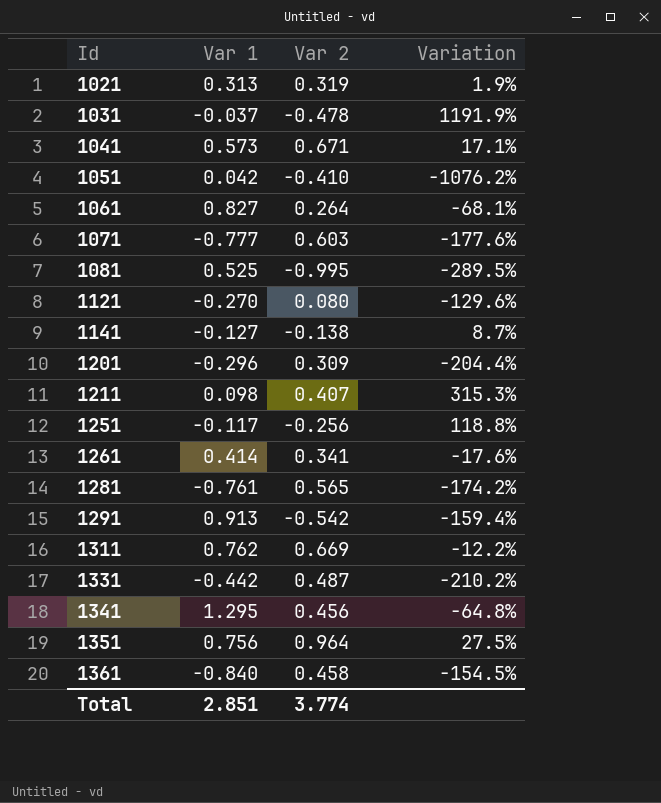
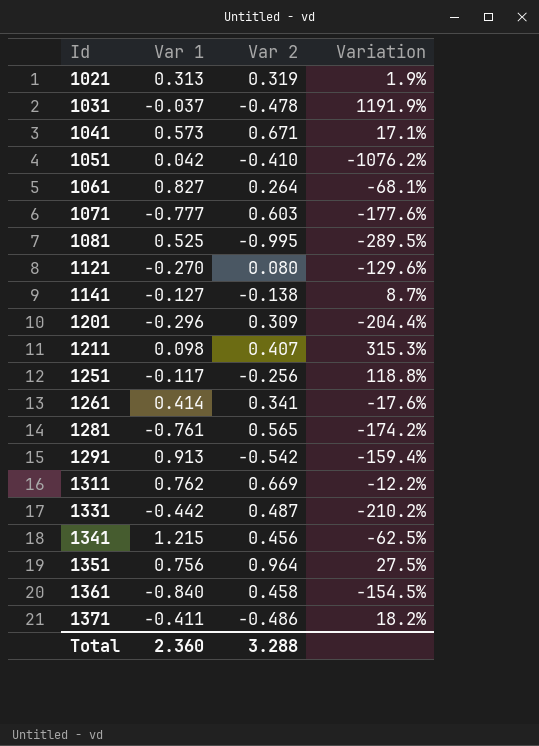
1341 | Var 1: 1.295 -> 1.215
1341 | Variation: -64.8% -> -62.5%
row 1371: none -> -0.411 | -0.486 | 18.2%
Total | Var 1: 2.851 -> 2.360
Total | Var 2: 3.774 -> 3.288

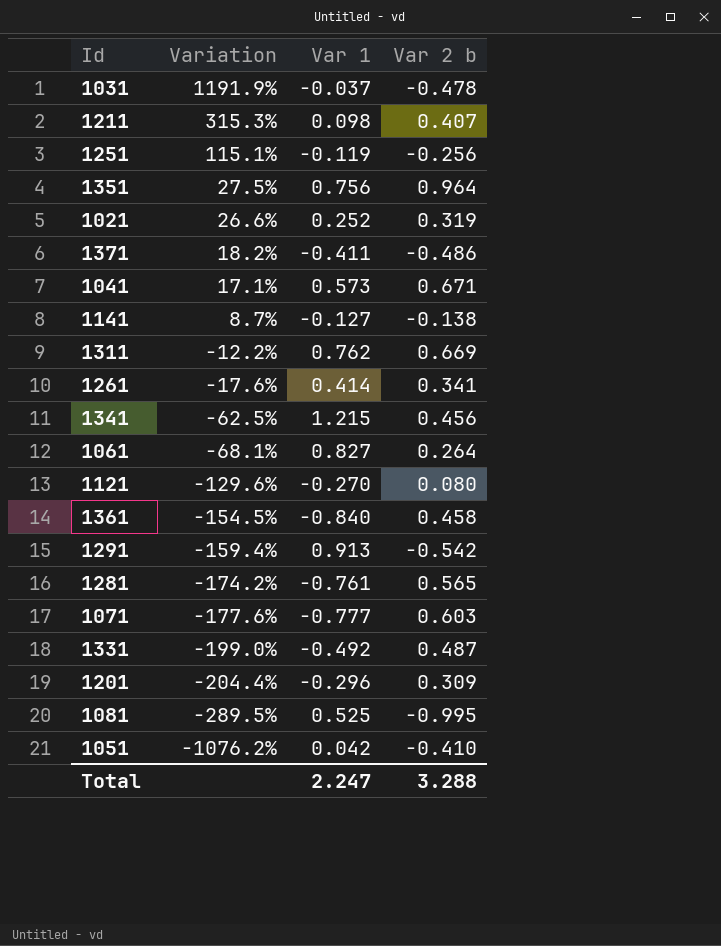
row order: Id ascending -> Variation descending
column Variation | position: 4 -> 2
column name: Var 2 -> Var 2 b
1251 | Variation: 118.8% -> 115.1%
1251 | Var 1: -0.117 -> -0.119
1021 | Variation: 1.9% -> 26.6%
1021 | Var 1: 0.313 -> 0.252
1331 | Variation: -210.2% -> -199.0%
1331 | Var 1: -0.442 -> -0.492
Total | Var 1: 2.360 -> 2.247

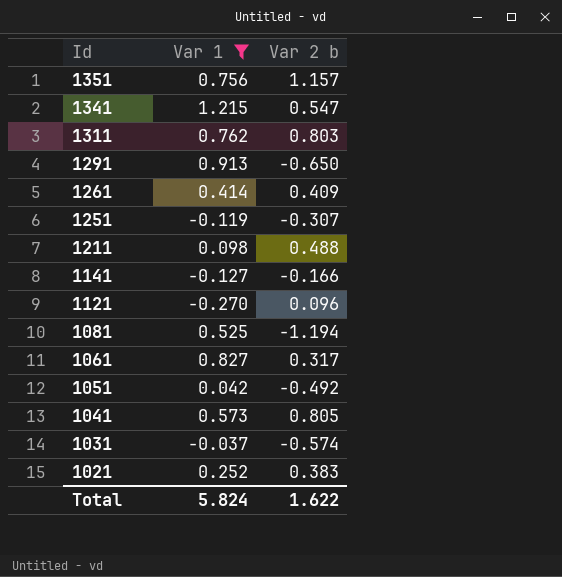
filter: none -> Var 1 >= -0.270
row order: Variation descending -> Id descending
column Variation | formula: ([Var 2 b] - [Var 1]) / [Var 1] -> none
1351 | Var 2 b: 0.964 -> 1.157
1341 | Var 2 b: 0.456 -> 0.547
1311 | Var 2 b: 0.669 -> 0.803
1291 | Var 2 b: -0.542 -> -0.650
1261 | Var 2 b: 0.341 -> 0.409
1251 | Var 2 b: -0.256 -> -0.307
1211 | Var 2 b: 0.407 -> 0.488
1141 | Var 2 b: -0.138 -> -0.166
1121 | Var 2 b: 0.080 -> 0.096
1081 | Var 2 b: -0.995 -> -1.194
1061 | Var 2 b: 0.264 -> 0.317
1051 | Var 2 b: -0.410 -> -0.492
1041 | Var 2 b: 0.671 -> 0.805
1031 | Var 2 b: -0.478 -> -0.574
1021 | Var 2 b: 0.319 -> 0.383
Total | Var 1: 2.247 -> 5.824
Total | Var 2 b: 3.288 -> 1.622

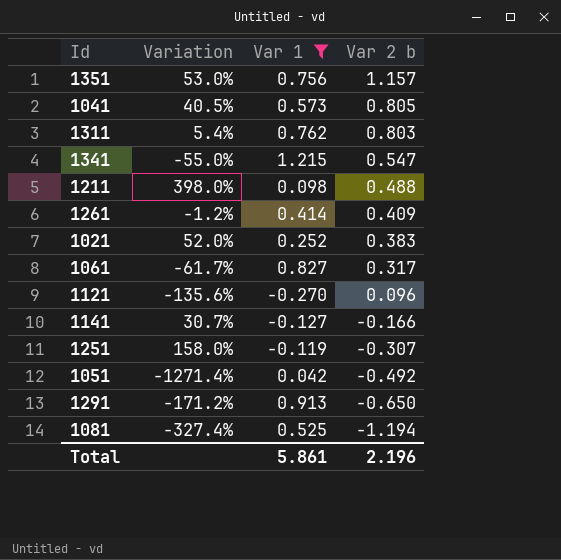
row order: Id descending -> Var 2 b descending
column Variation | formula: none -> ([Var 2 b] - [Var 1]) / [Var 1]
row 1031: -0.037 | -0.574 -> none
Total | Var 1: 5.824 -> 5.861
Total | Var 2 b: 1.622 -> 2.196

